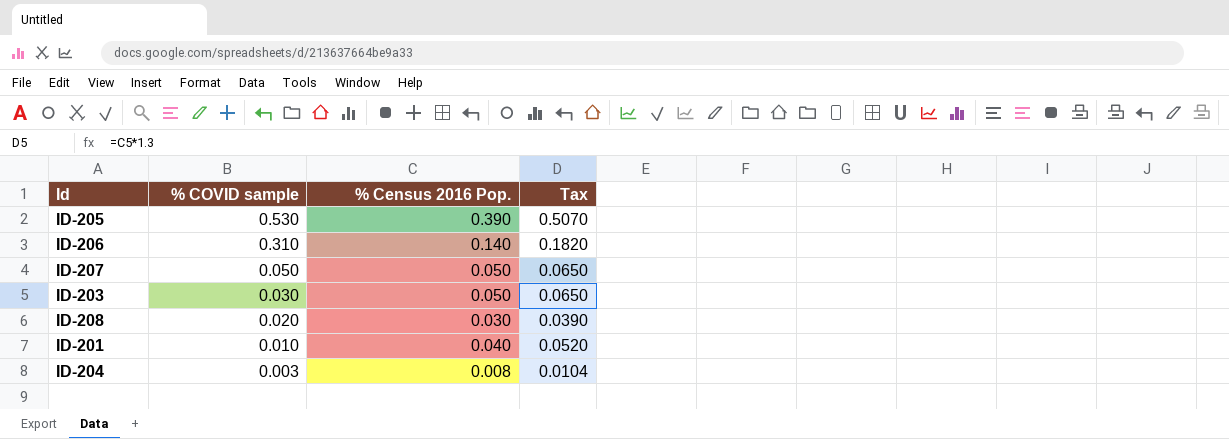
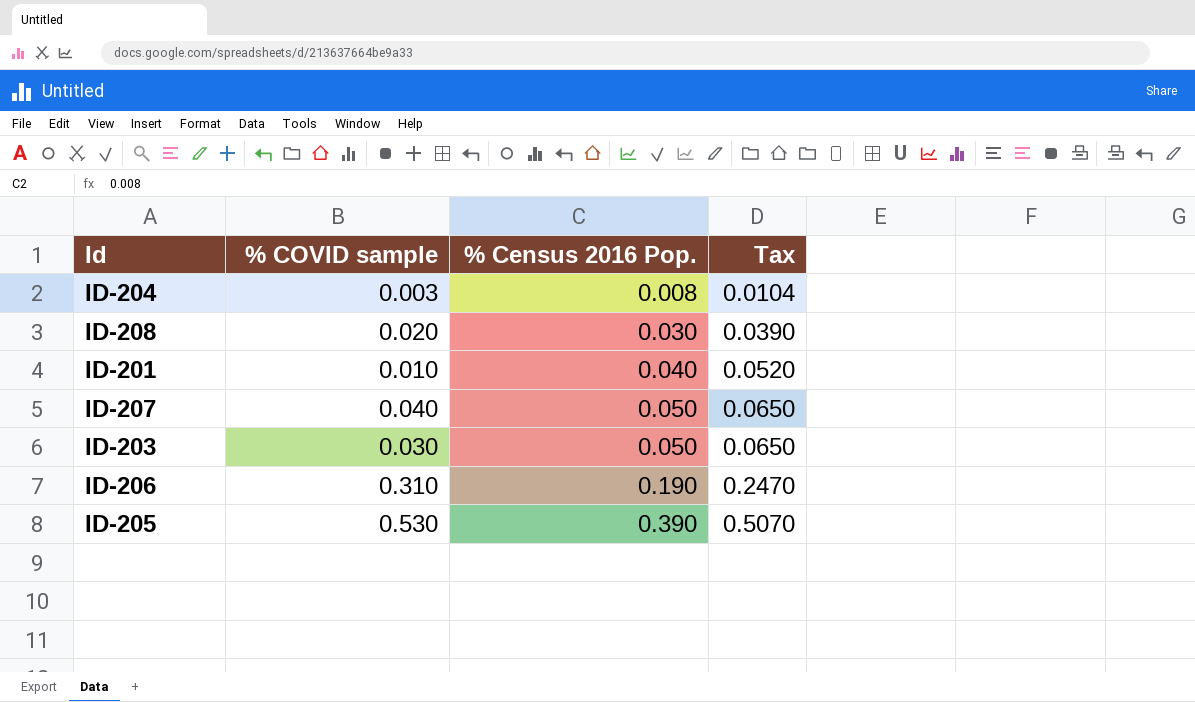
row order: % COVID sample descending -> % Census 2016 Pop. ascending
ID-207 | % COVID sample: 0.050 -> 0.040
ID-206 | % Census 2016 Pop.: 0.140 -> 0.190
ID-206 | Tax: 0.1820 -> 0.2470

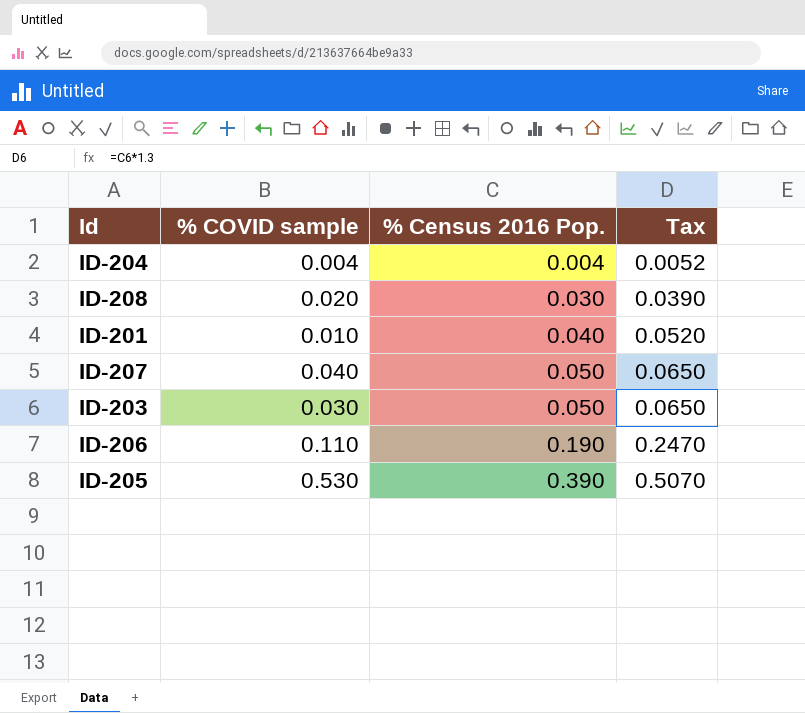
ID-204 | % COVID sample: 0.003 -> 0.004
ID-204 | % Census 2016 Pop.: 0.008 -> 0.004
ID-204 | Tax: 0.0104 -> 0.0052
ID-206 | % COVID sample: 0.310 -> 0.110

